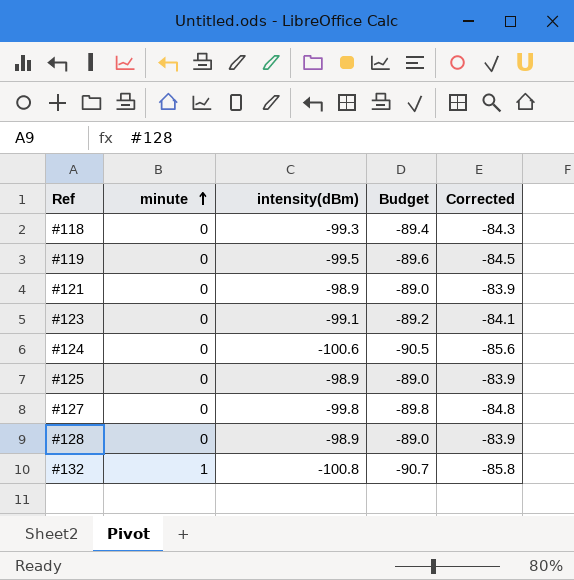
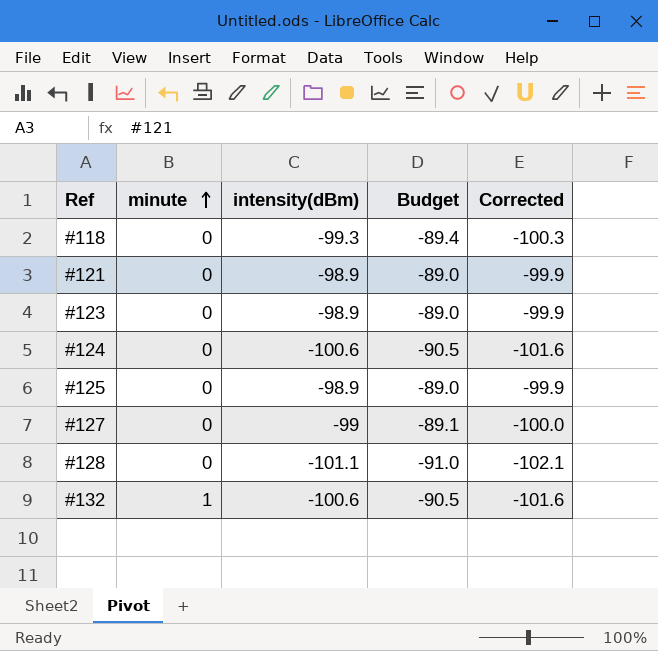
column Corrected | formula: [intensity(dBm)] + 15 -> [intensity(dBm)] - 1
row #119: 0 | -99.5 | -89.6 | -84.5 -> none
#123 | intensity(dBm): -99.1 -> -98.9
#123 | Budget: -89.2 -> -89.0
#127 | intensity(dBm): -99.8 -> -99
#127 | Budget: -89.8 -> -89.1
#128 | intensity(dBm): -98.9 -> -101.1
#128 | Budget: -89.0 -> -91.0
#132 | intensity(dBm): -100.8 -> -100.6
#132 | Budget: -90.7 -> -90.5

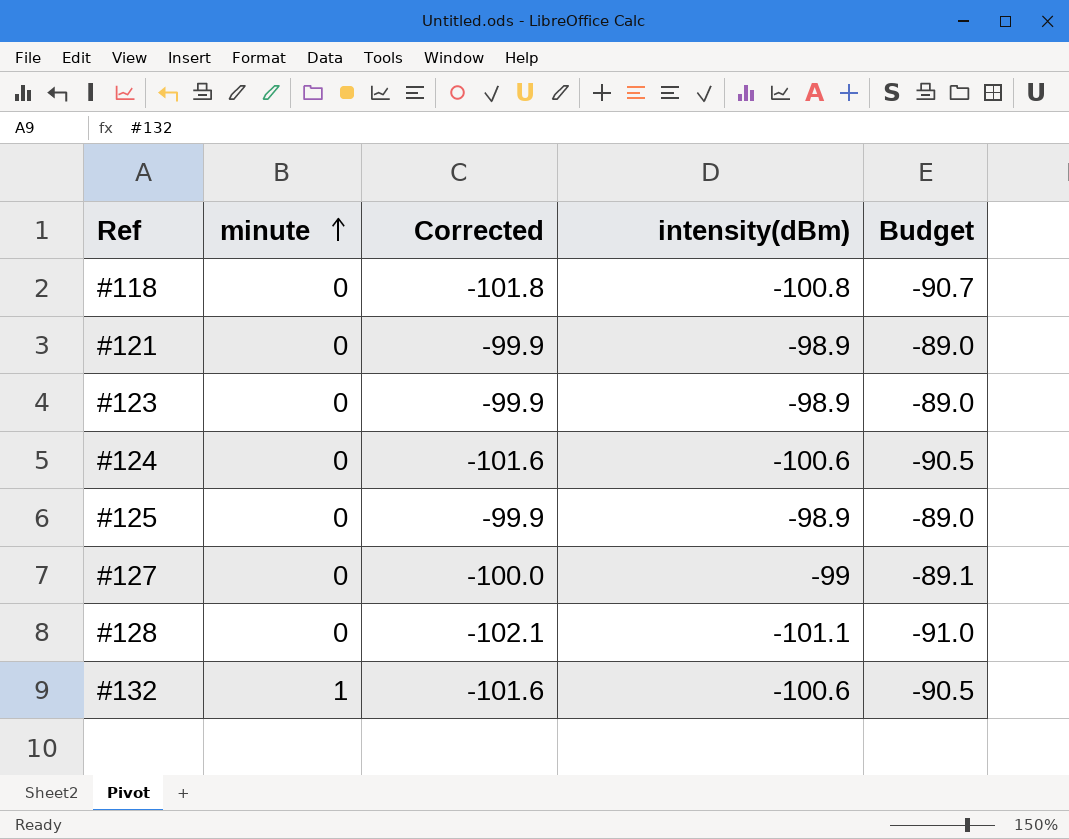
column Corrected | position: 5 -> 3
#118 | Corrected: -100.3 -> -101.8
#118 | intensity(dBm): -99.3 -> -100.8
#118 | Budget: -89.4 -> -90.7

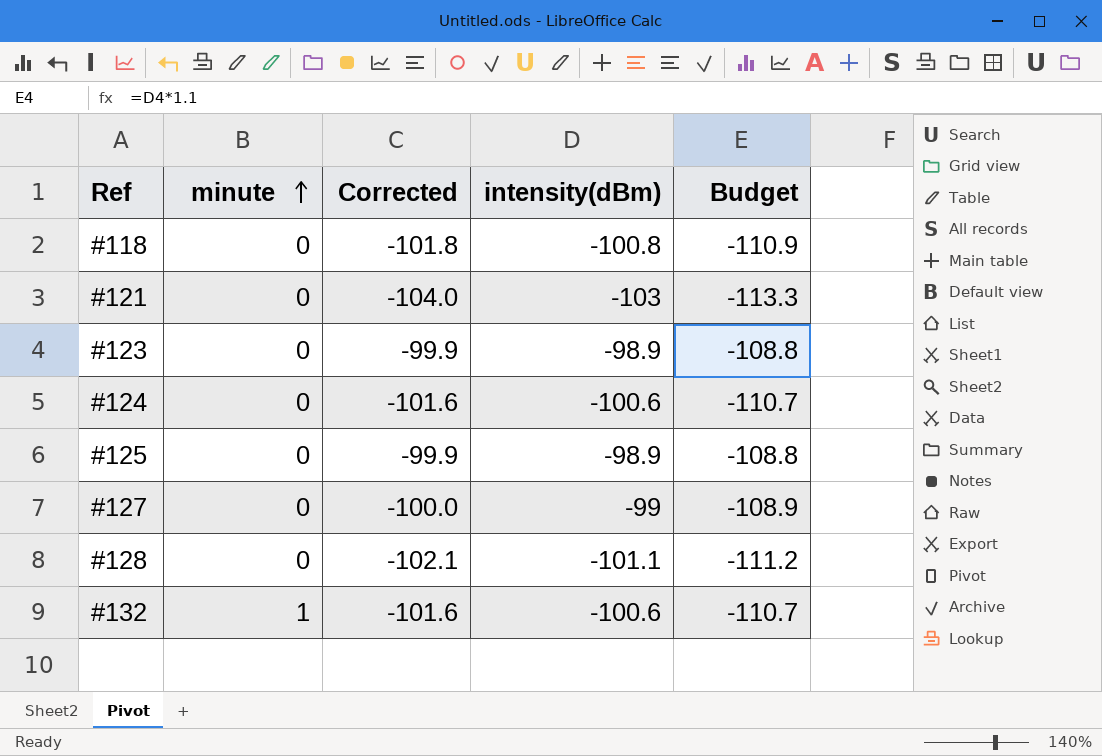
column Budget | formula: [intensity(dBm)] * 0.9 -> [intensity(dBm)] * 1.1
#121 | Corrected: -99.9 -> -104.0
#121 | intensity(dBm): -98.9 -> -103

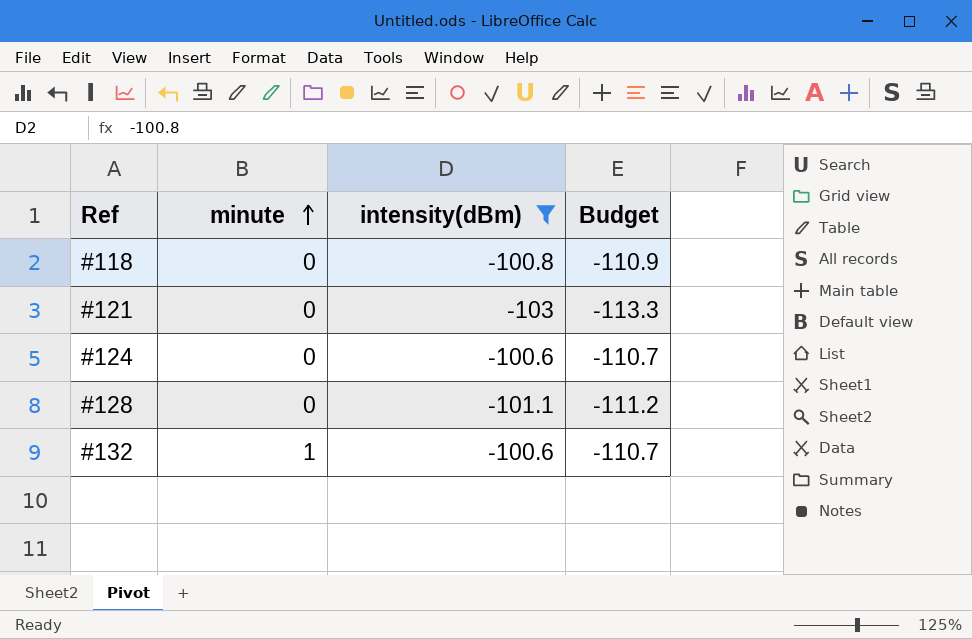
filter: none -> intensity(dBm) <= -100.6
column Corrected | formula: [intensity(dBm)] - 1 -> none

